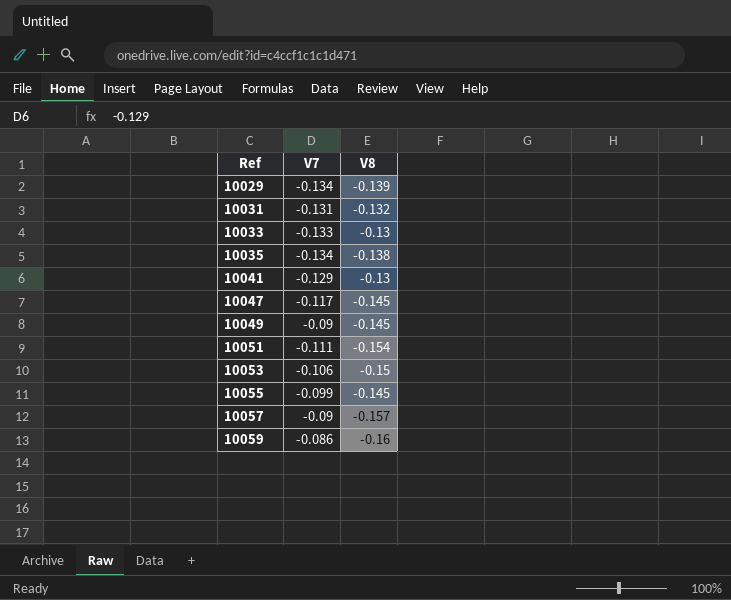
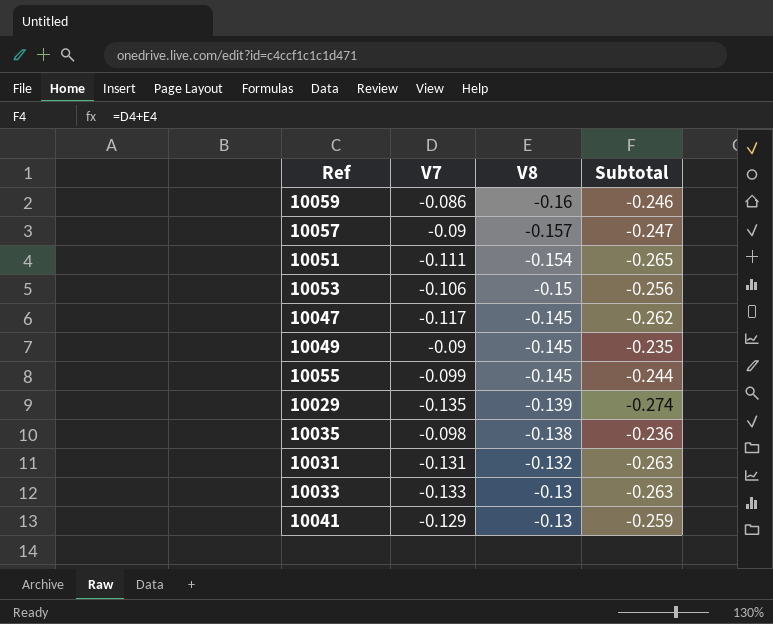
row order: Ref ascending -> V8 ascending
column Subtotal | formula: none -> [V7] + [V8]
10029 | V7: -0.134 -> -0.135
10035 | V7: -0.134 -> -0.098

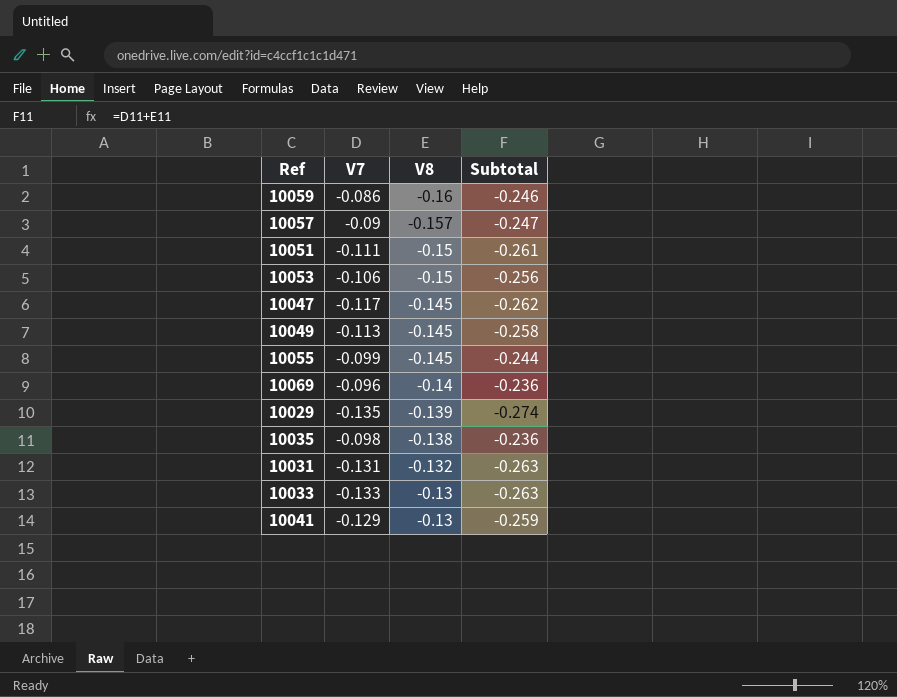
10051 | V8: -0.154 -> -0.15
10051 | Subtotal: -0.265 -> -0.261
10049 | V7: -0.09 -> -0.113
10049 | Subtotal: -0.235 -> -0.258
row 10069: none -> -0.096 | -0.14 | -0.236

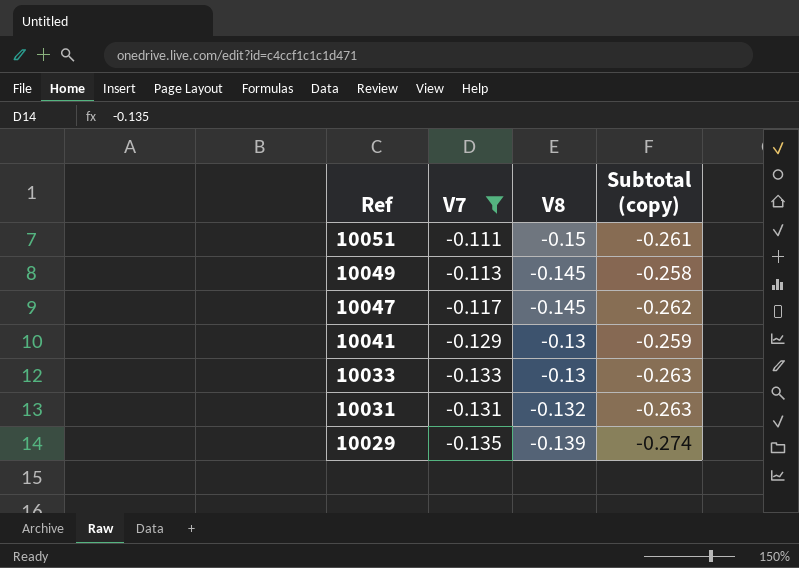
filter: none -> V7 <= -0.111
row order: V8 ascending -> Ref descending
column name: Subtotal -> Subtotal (copy)

